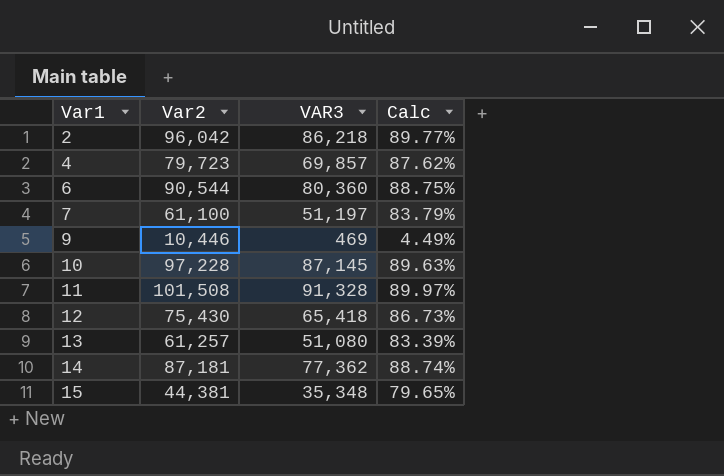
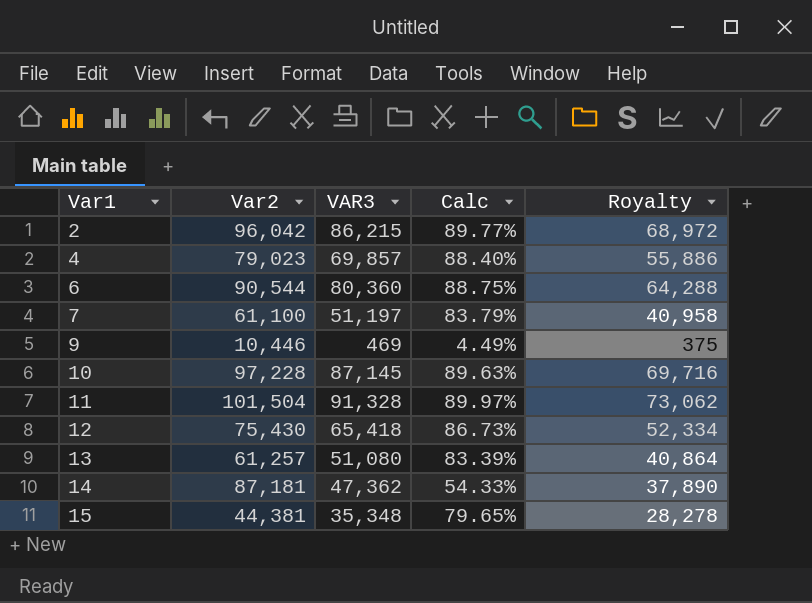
column Royalty | formula: none -> [VAR3] * 0.8
2 | VAR3: 86,218 -> 86,215
4 | Var2: 79,723 -> 79,023
4 | Calc: 87.62% -> 88.40%
11 | Var2: 101,508 -> 101,504
14 | VAR3: 77,362 -> 47,362
14 | Calc: 88.74% -> 54.33%

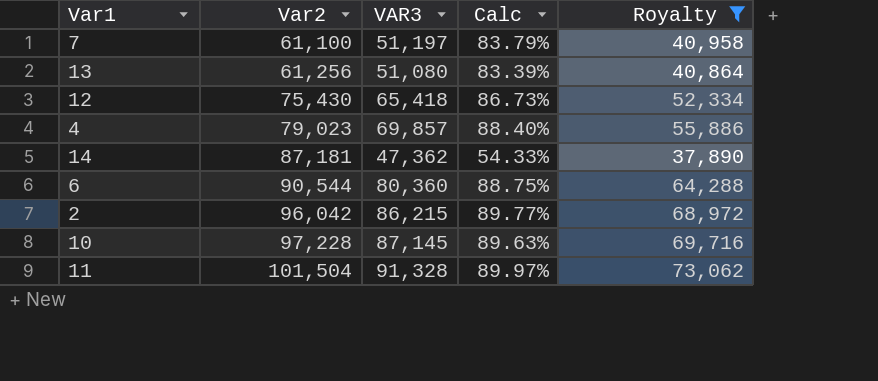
filter: none -> Royalty >= 37,890
row order: Var1 ascending -> Var2 ascending
13 | Var2: 61,257 -> 61,256

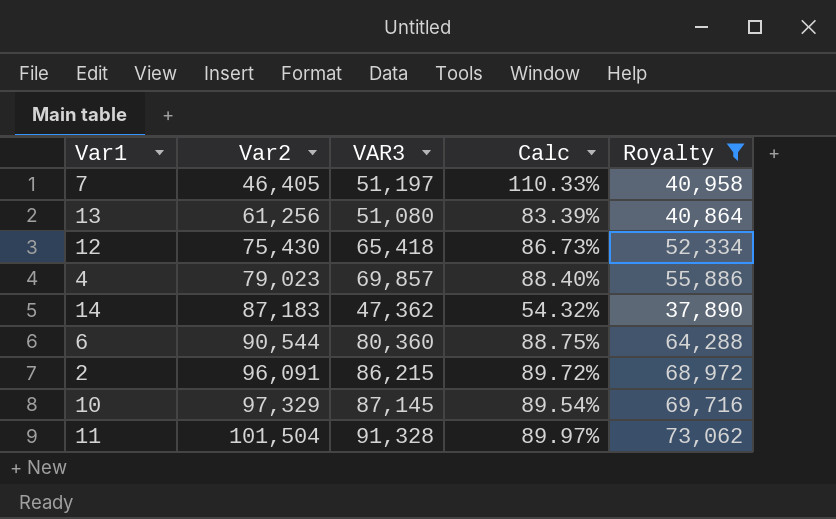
7 | Var2: 61,100 -> 46,405
7 | Calc: 83.79% -> 110.33%
14 | Var2: 87,181 -> 87,183
14 | Calc: 54.33% -> 54.32%
2 | Var2: 96,042 -> 96,091
2 | Calc: 89.77% -> 89.72%
10 | Var2: 97,228 -> 97,329
10 | Calc: 89.63% -> 89.54%

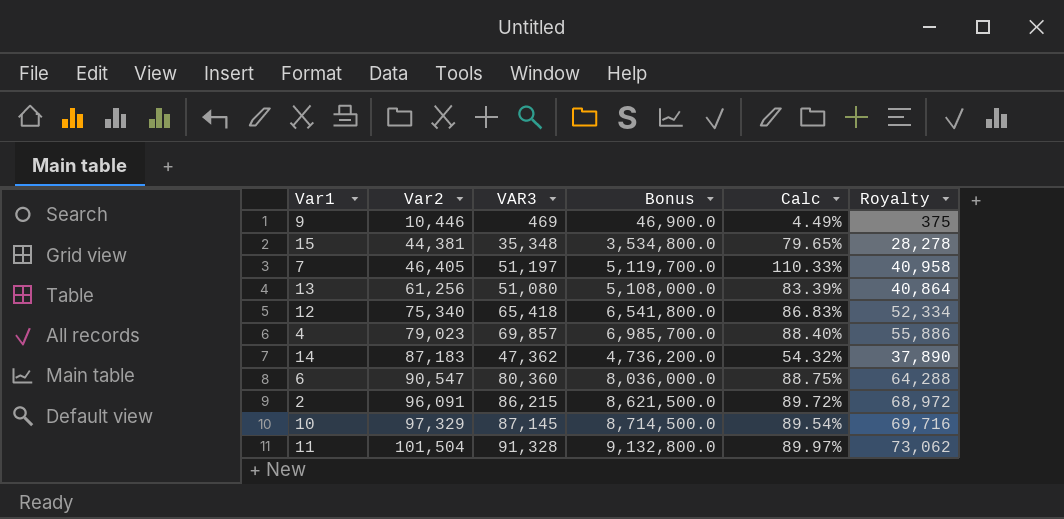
filter: Royalty >= 37,890 -> none
column Bonus | formula: none -> [VAR3] * 100
12 | Var2: 75,430 -> 75,340
12 | Calc: 86.73% -> 86.83%
6 | Var2: 90,544 -> 90,547

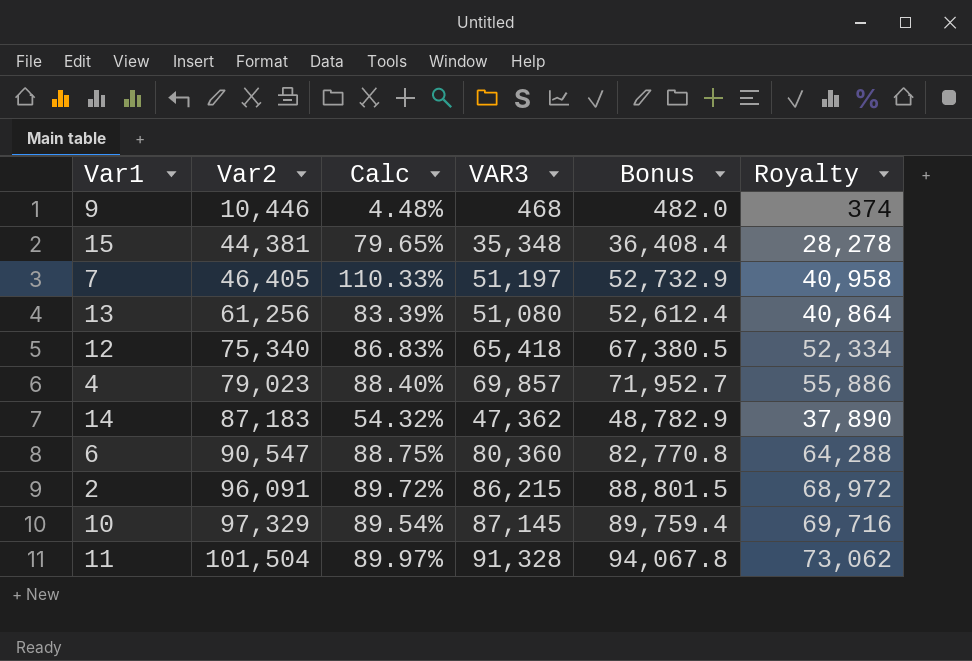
column Calc | position: 5 -> 3
column Bonus | formula: [VAR3] * 100 -> [VAR3] * 1.03
9 | Calc: 4.49% -> 4.48%
9 | VAR3: 469 -> 468
9 | Royalty: 375 -> 374

